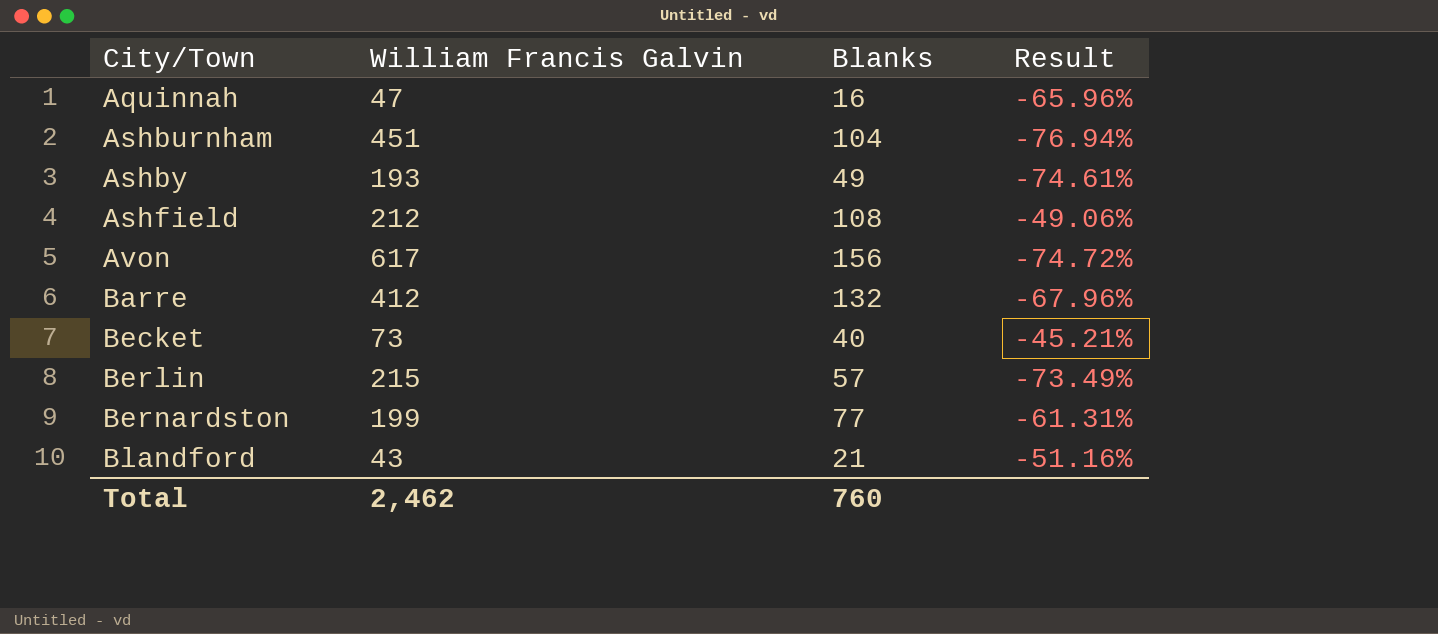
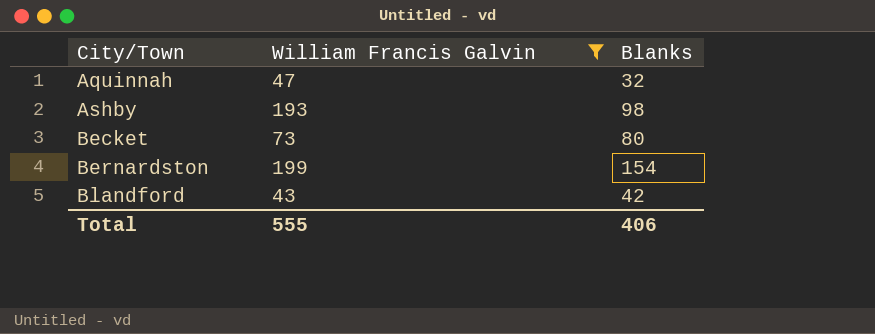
filter: none -> William Francis Galvin <= 199
column Result | formula: ([Blanks] - [William Francis Galvin]) / [William Francis Galvin] -> none
Aquinnah | Blanks: 16 -> 32
Ashby | Blanks: 49 -> 98
Becket | Blanks: 40 -> 80
Bernardston | Blanks: 77 -> 154
Blandford | Blanks: 21 -> 42
Total | William Francis Galvin: 2,462 -> 555
Total | Blanks: 760 -> 406

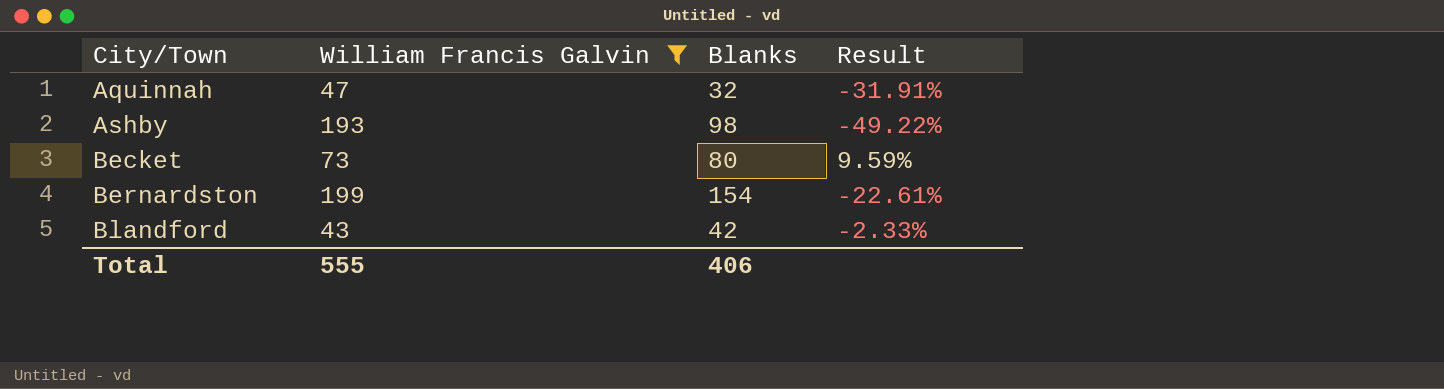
column Result | formula: none -> ([Blanks] - [William Francis Galvin]) / [William Francis Galvin]

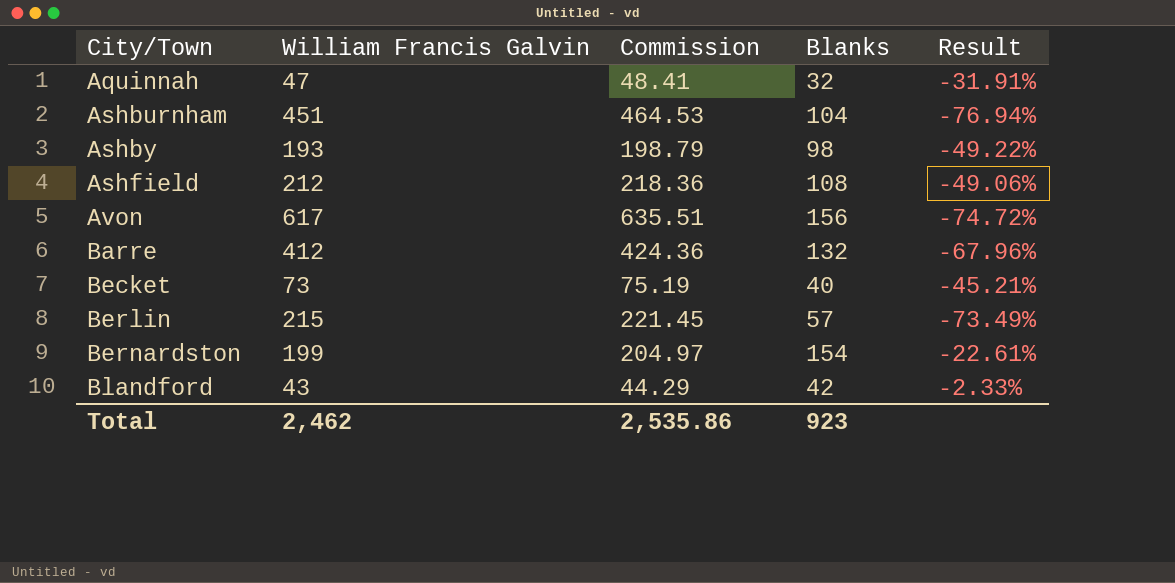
filter: William Francis Galvin <= 199 -> none
column Commission | formula: none -> [William Francis Galvin] * 1.03
Becket | Blanks: 80 -> 40
Becket | Result: 9.59% -> -45.21%
Total | William Francis Galvin: 555 -> 2,462
Total | Blanks: 406 -> 923

